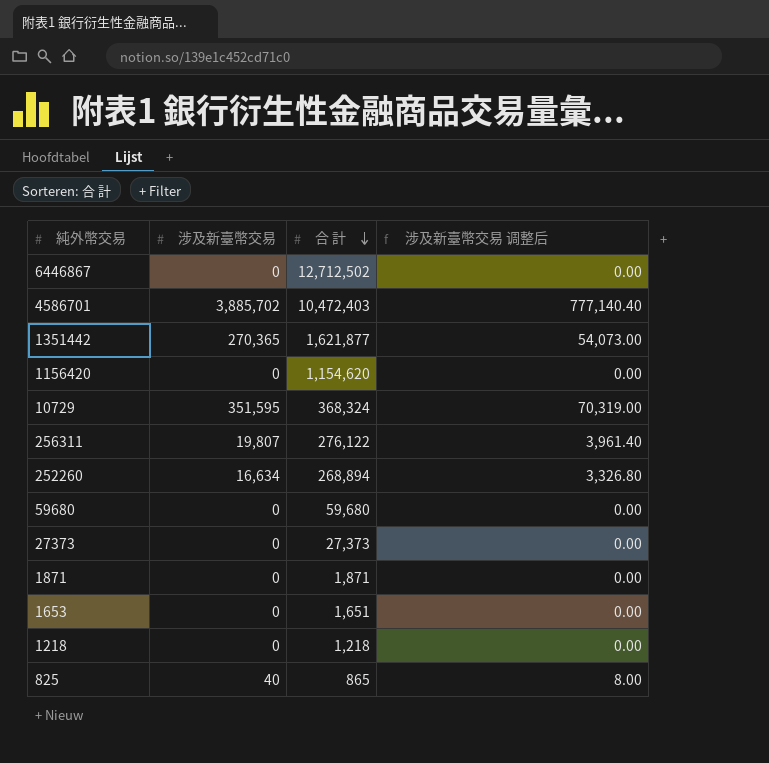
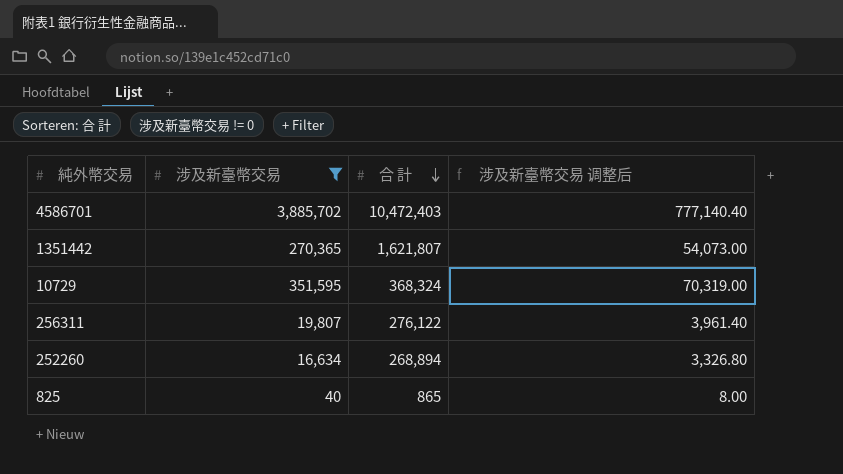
filter: none -> 涉及新臺幣交易 != 0
1351442 | 合 計: 1,621,877 -> 1,621,807

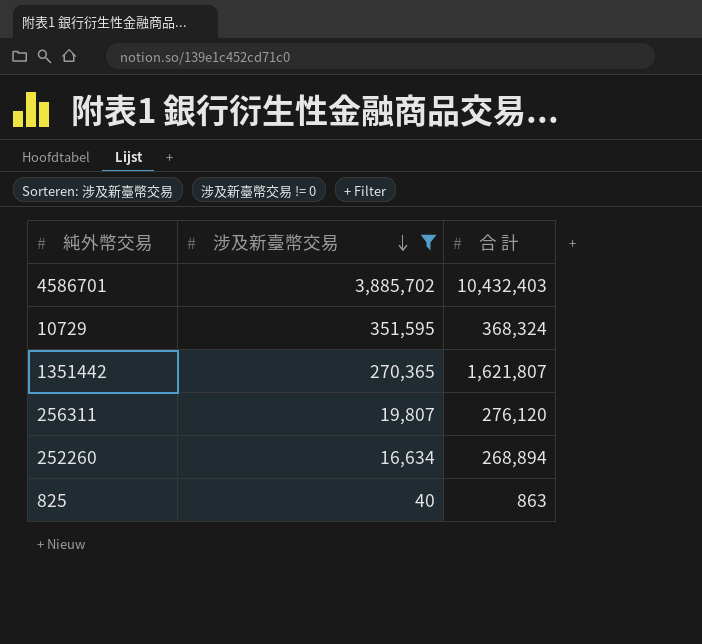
row order: 合 計 descending -> 涉及新臺幣交易 descending
column 涉及新臺幣交易 调整后 | formula: [涉及新臺幣交易] * 0.2 -> none
4586701 | 合 計: 10,472,403 -> 10,432,403
256311 | 合 計: 276,122 -> 276,120
825 | 合 計: 865 -> 863

